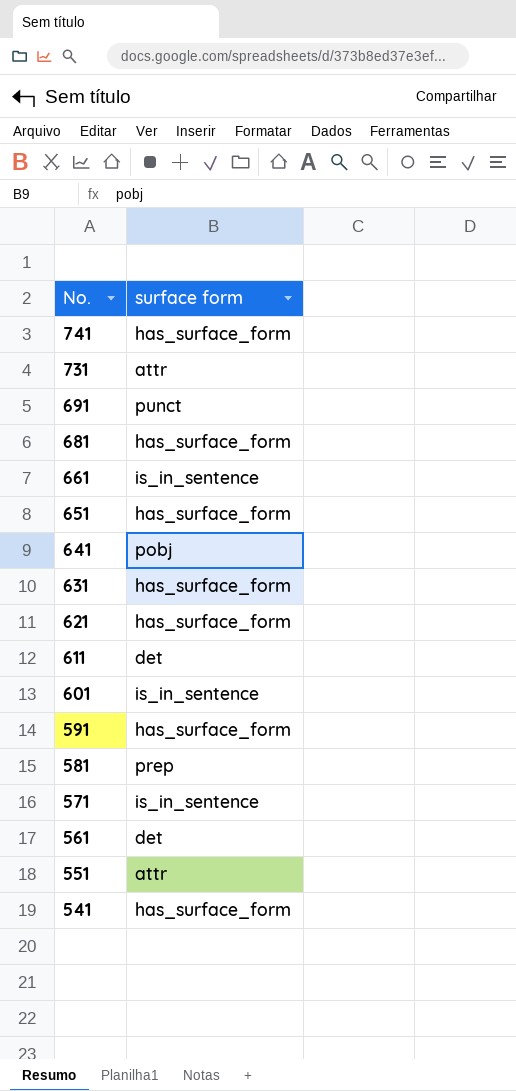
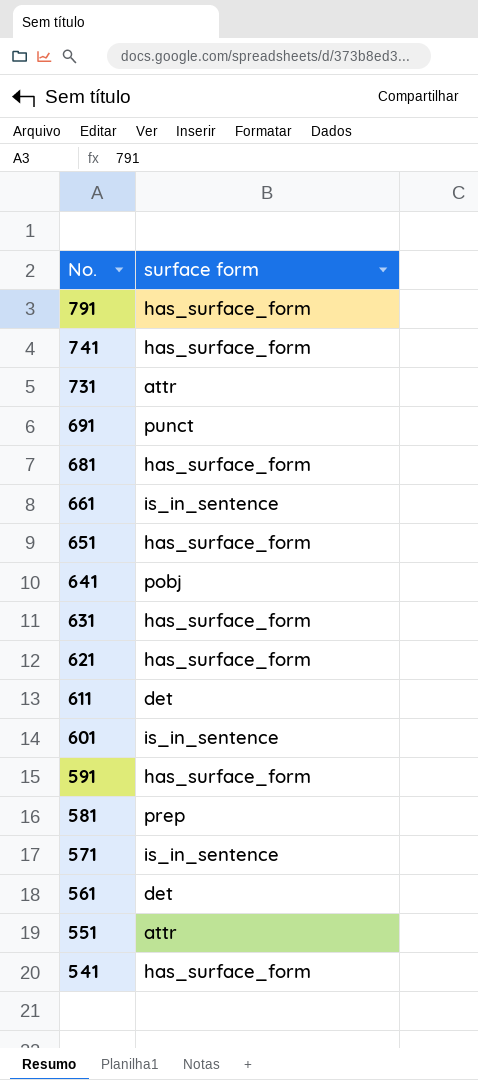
row 791: none -> has_surface_form

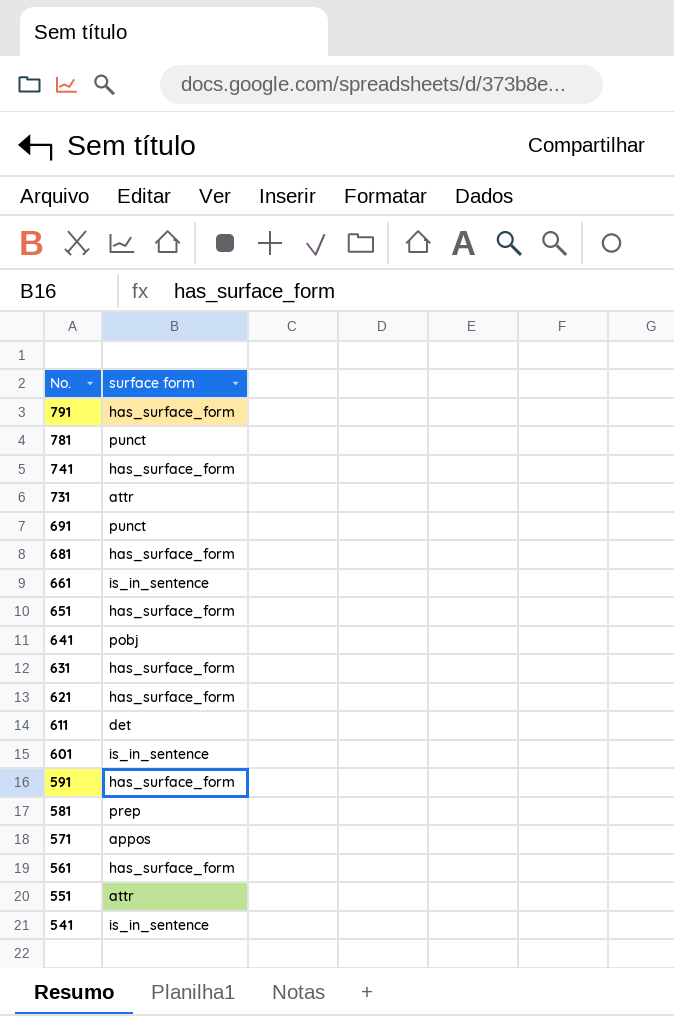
row 781: none -> punct
571 | surface form: is_in_sentence -> appos
561 | surface form: det -> has_surface_form
541 | surface form: has_surface_form -> is_in_sentence

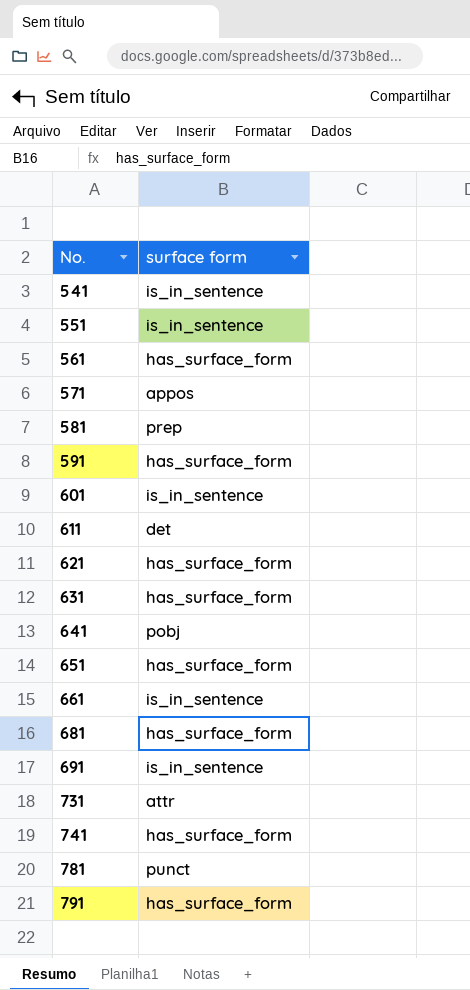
row order: No. descending -> No. ascending
551 | surface form: attr -> is_in_sentence
691 | surface form: punct -> is_in_sentence

